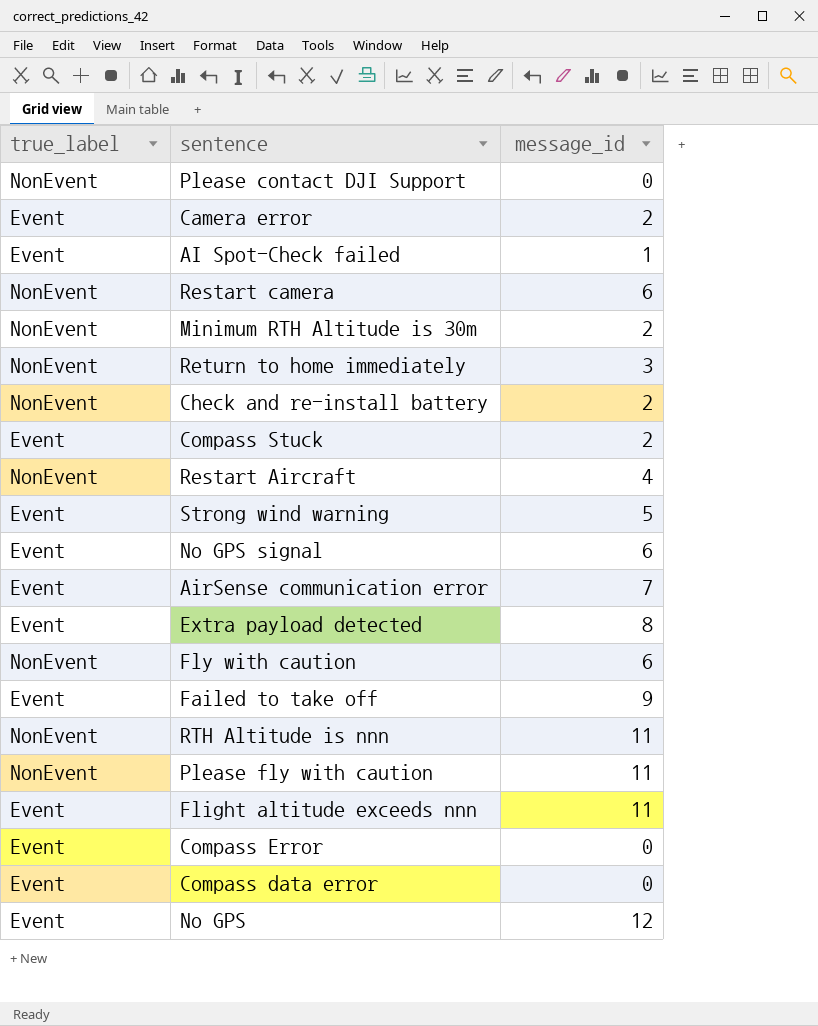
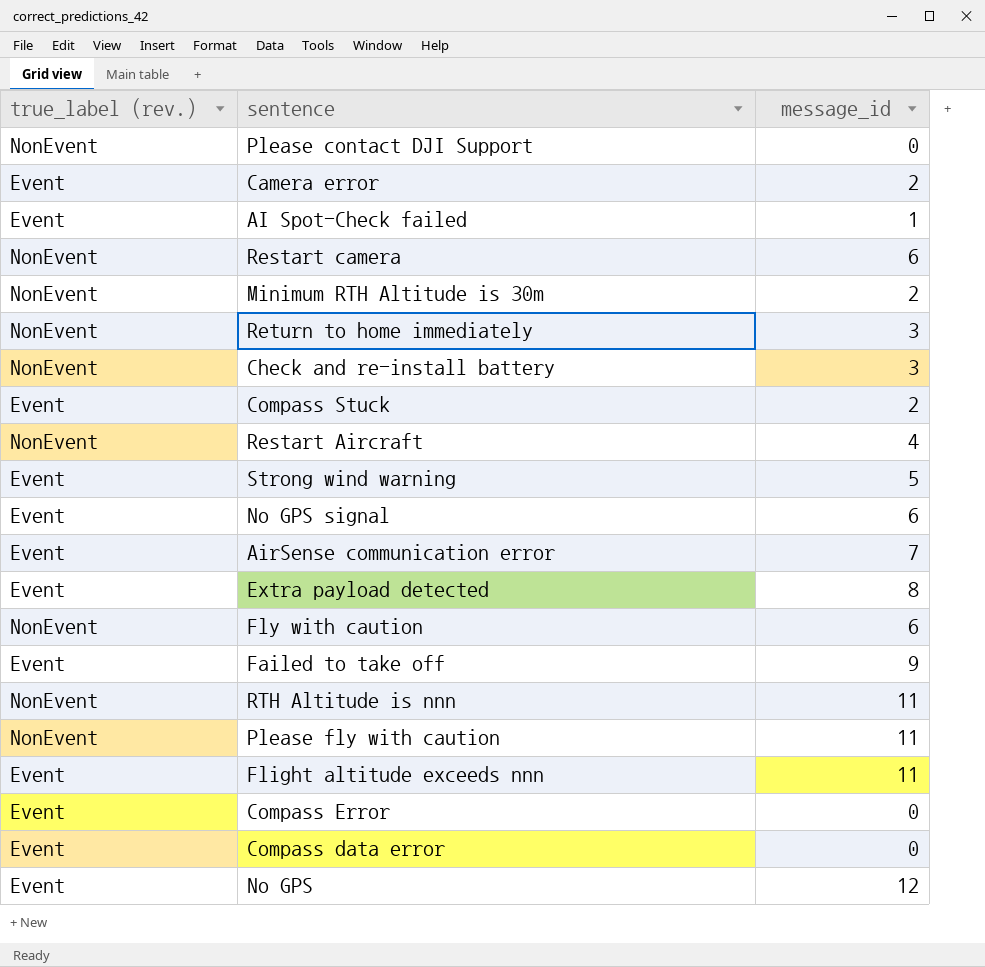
column name: true_label -> true_label (rev.)
Check and re-install battery | message_id: 2 -> 3

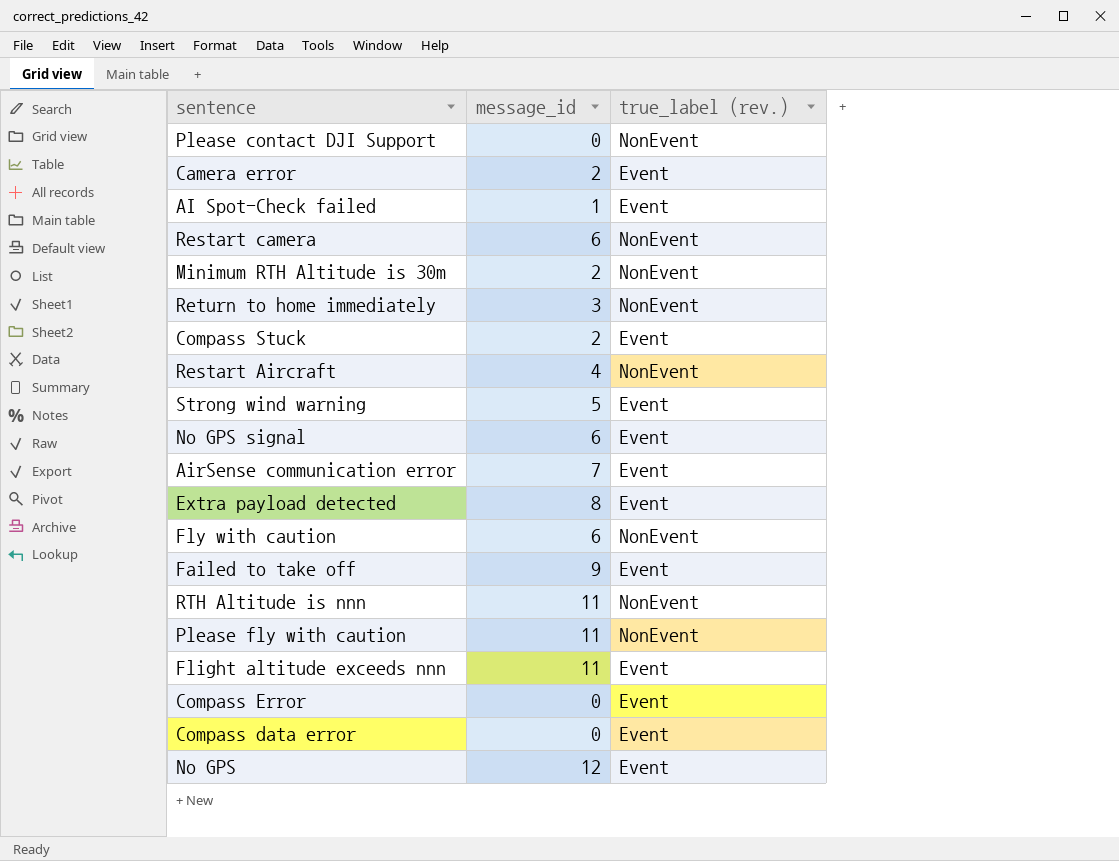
column true_label (rev.) | position: 1 -> 3
row Check and re-install battery: NonEvent | 3 -> none

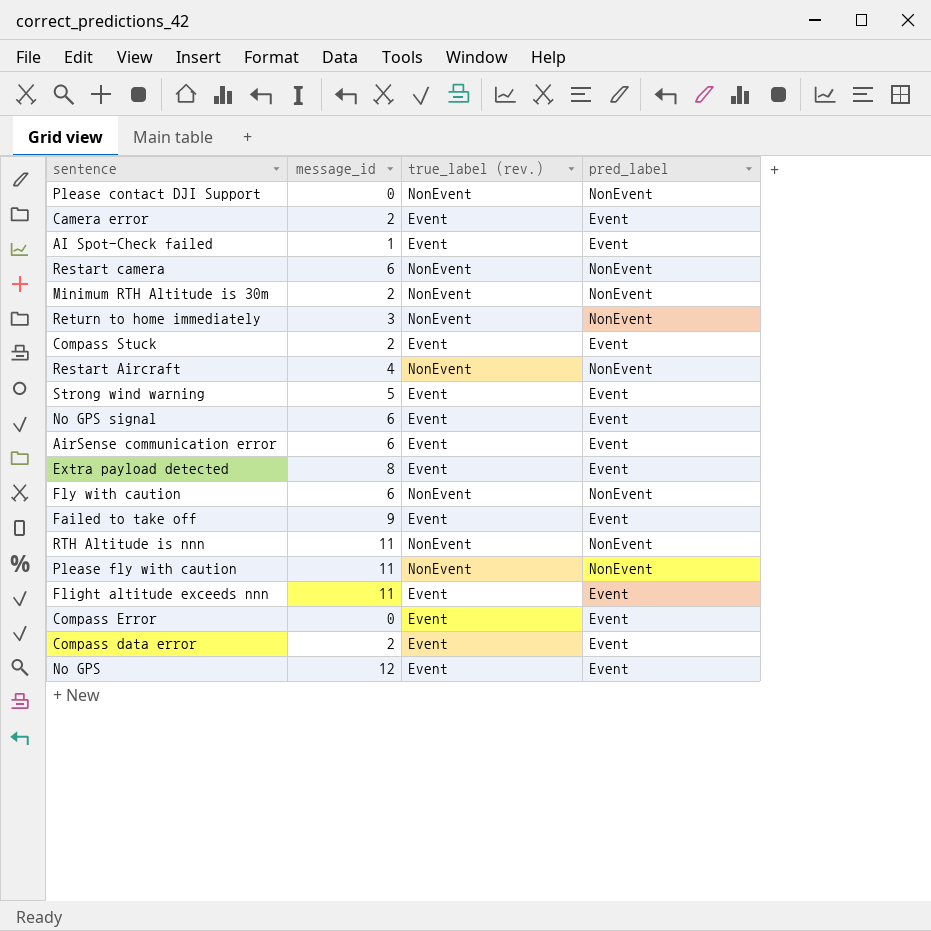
column pred_label | position: none -> 4
AirSense communication error | message_id: 7 -> 6
Compass data error | message_id: 0 -> 2

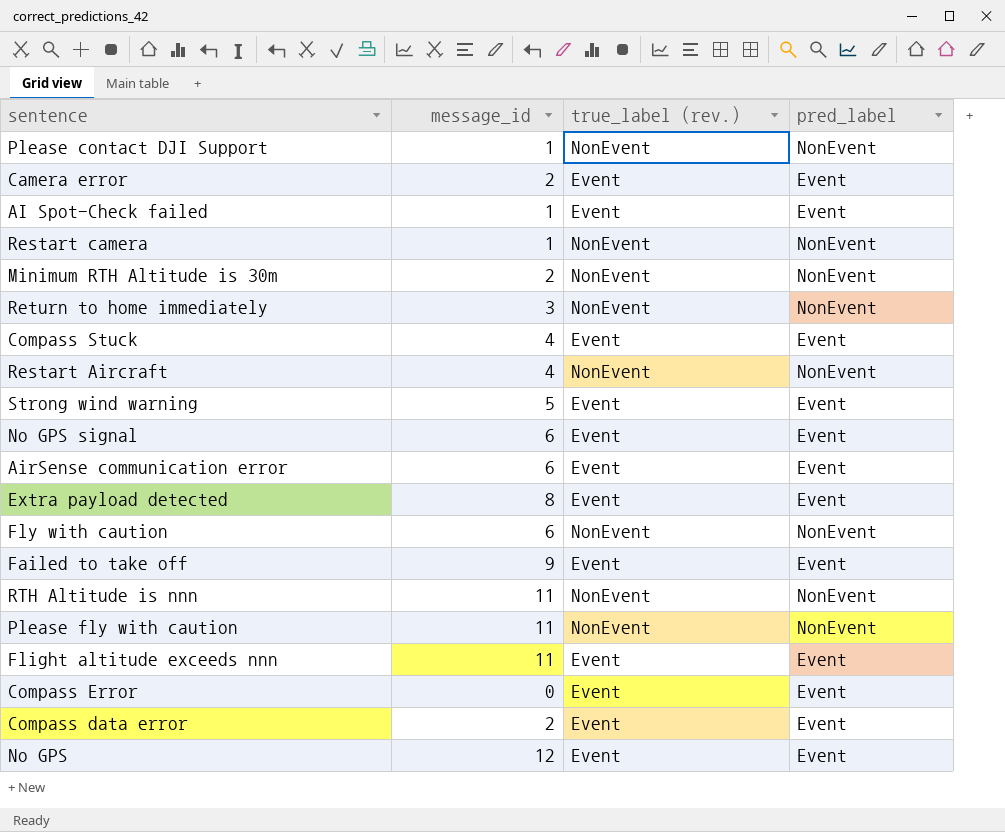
Please contact DJI Support | message_id: 0 -> 1
Restart camera | message_id: 6 -> 1
Compass Stuck | message_id: 2 -> 4

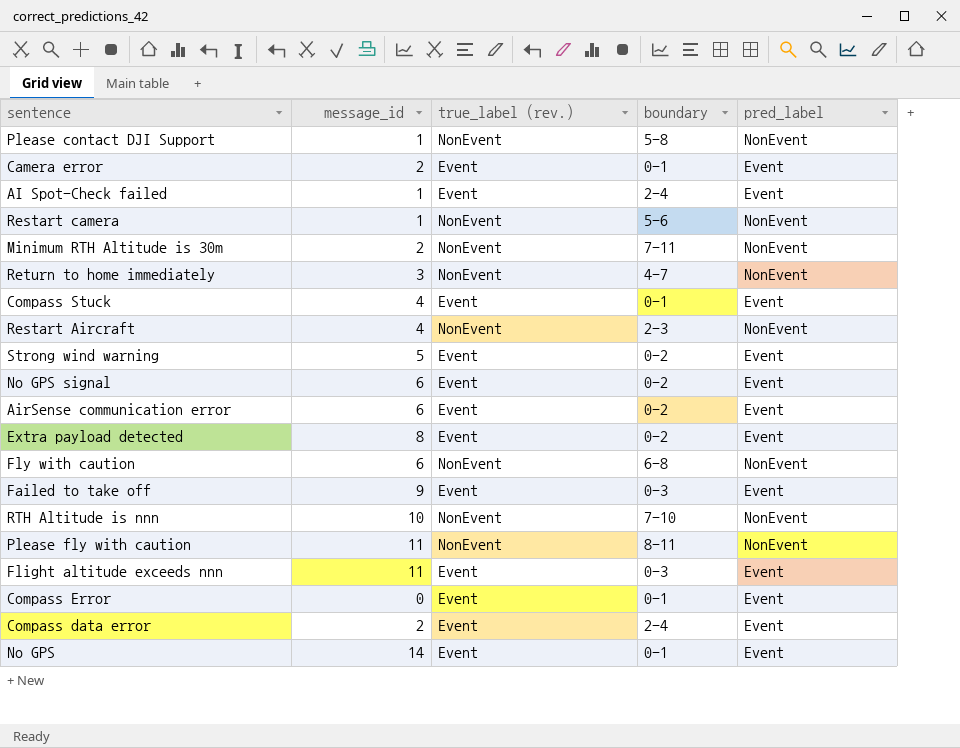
column boundary | position: none -> 4
RTH Altitude is nnn | message_id: 11 -> 10
No GPS | message_id: 12 -> 14

